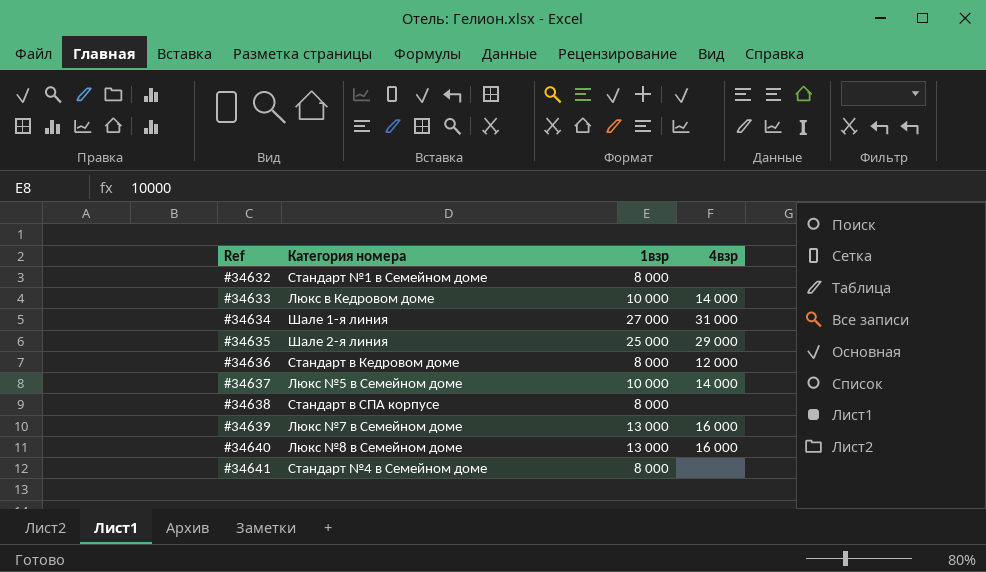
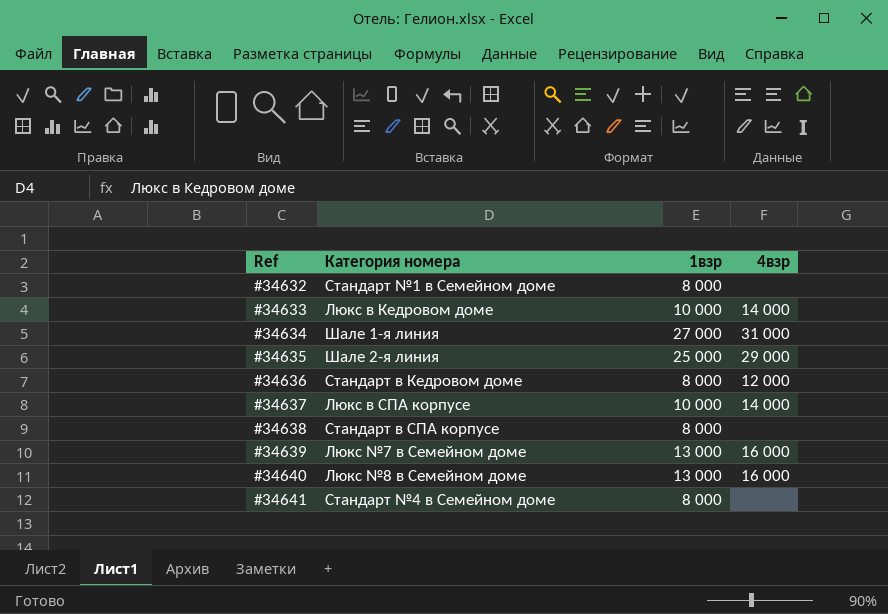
#34637 | Категория номера: Люкс №5 в Семейном доме -> Люкс в СПА корпусе

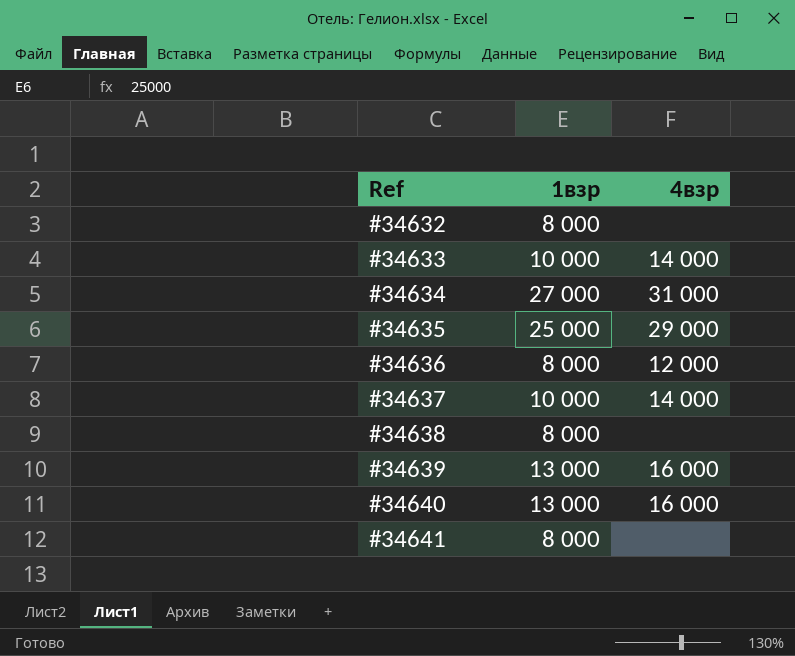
column Категория номера | position: 2 -> none

